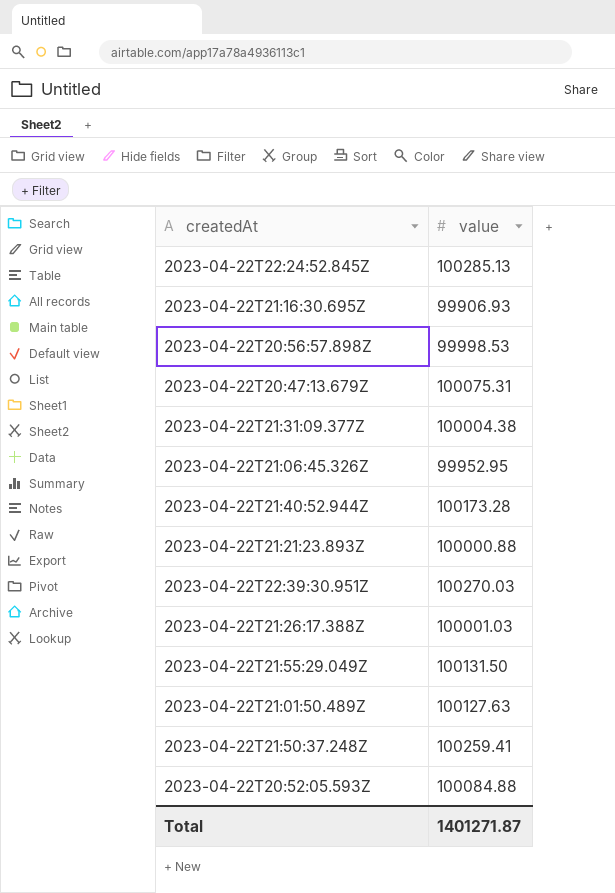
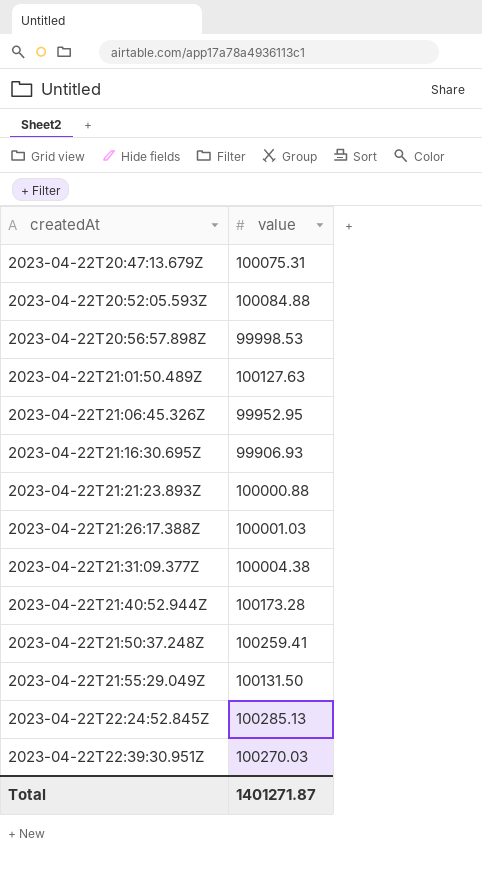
row order: none -> createdAt ascending

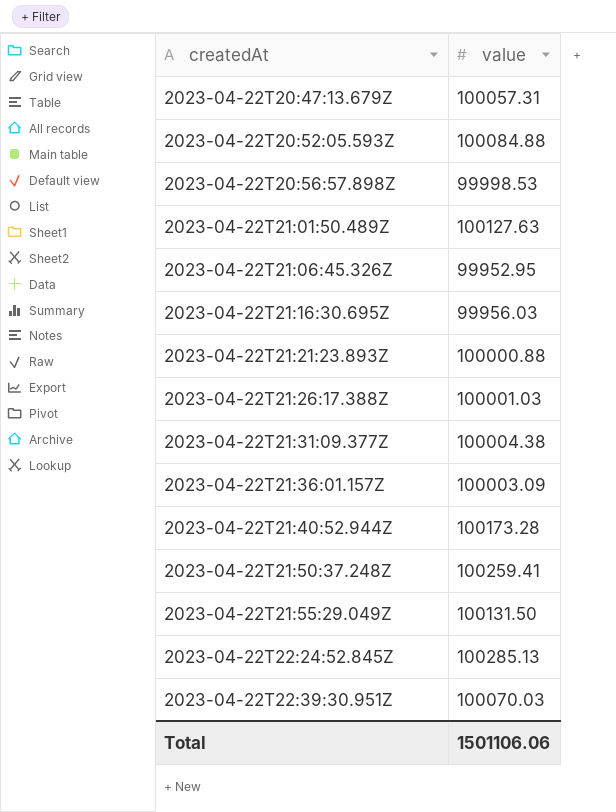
2023-04-22T20:47:13.679Z | value: 100075.31 -> 100057.31
2023-04-22T21:16:30.695Z | value: 99906.93 -> 99956.03
row 2023-04-22T21:36:01.157Z: none -> 100003.09
2023-04-22T22:39:30.951Z | value: 100270.03 -> 100070.03
Total | value: 1401271.87 -> 1501106.06

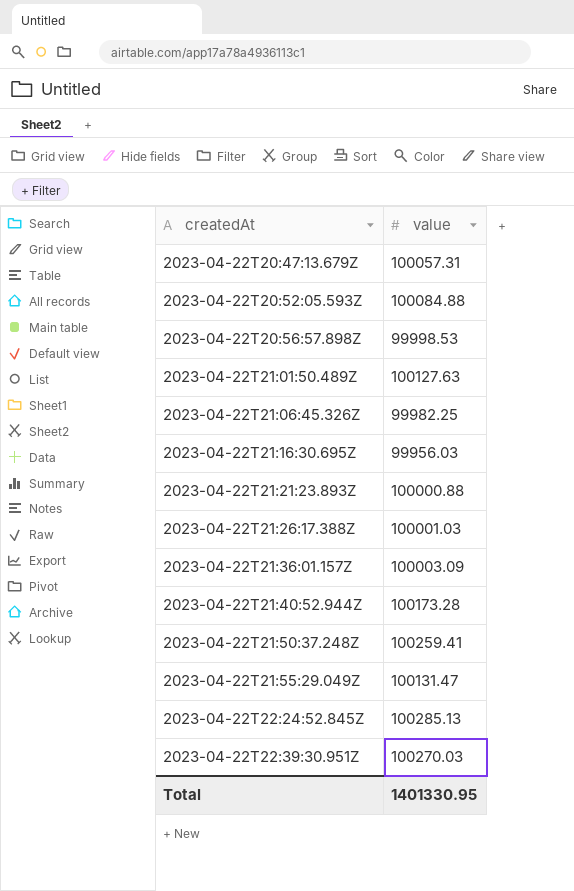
row 2023-04-22T21:31:09.377Z: 100004.38 -> none
2023-04-22T21:06:45.326Z | value: 99952.95 -> 99982.25
2023-04-22T21:55:29.049Z | value: 100131.50 -> 100131.47
2023-04-22T22:39:30.951Z | value: 100070.03 -> 100270.03
Total | value: 1501106.06 -> 1401330.95

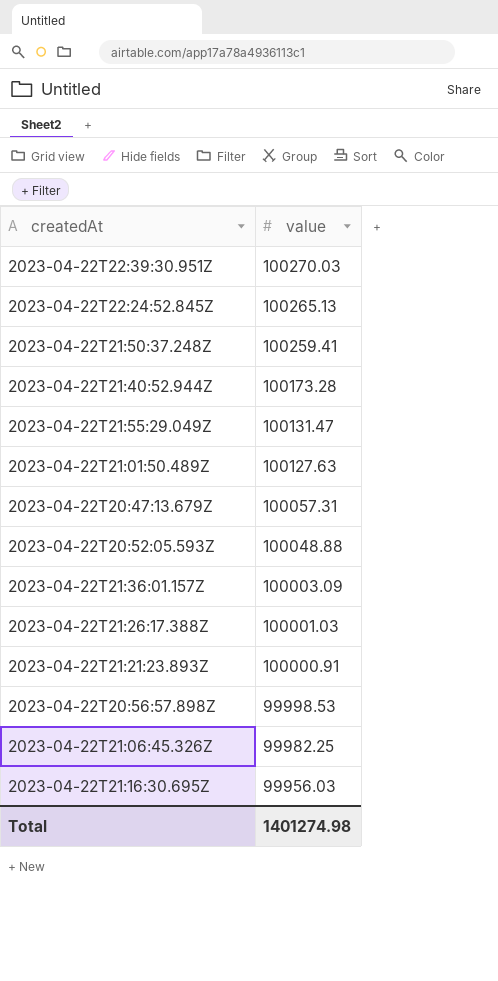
row order: createdAt ascending -> value descending
2023-04-22T22:24:52.845Z | value: 100285.13 -> 100265.13
2023-04-22T20:52:05.593Z | value: 100084.88 -> 100048.88
2023-04-22T21:21:23.893Z | value: 100000.88 -> 100000.91
Total | value: 1401330.95 -> 1401274.98

